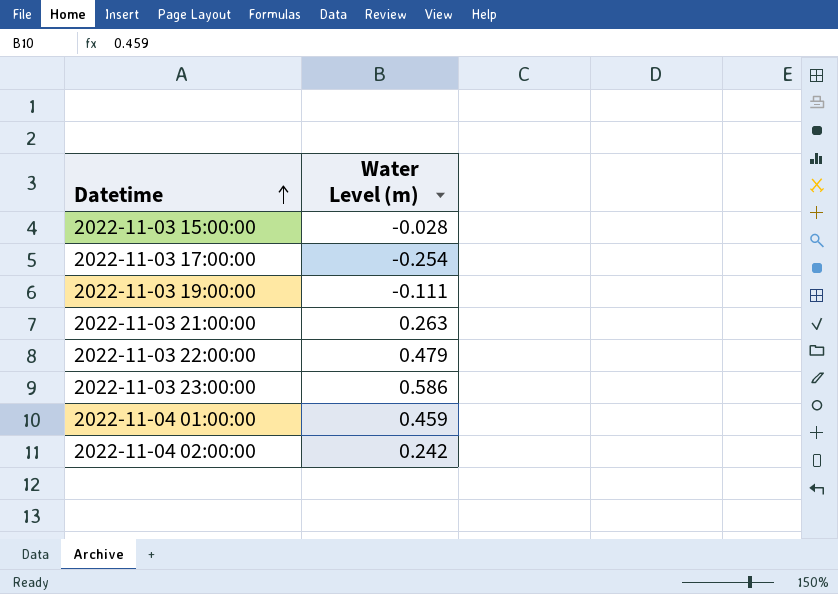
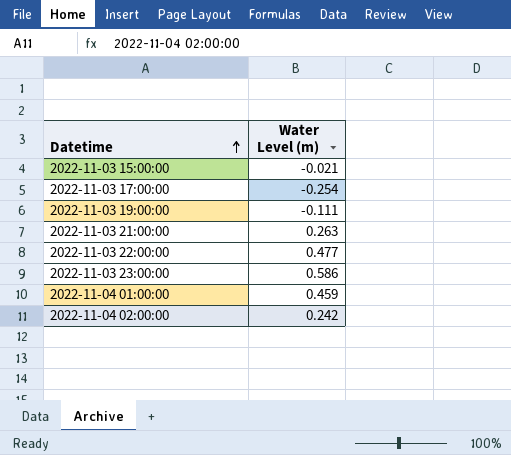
2022-11-03 15:00:00 | Water Level (m): -0.028 -> -0.021
2022-11-03 22:00:00 | Water Level (m): 0.479 -> 0.477

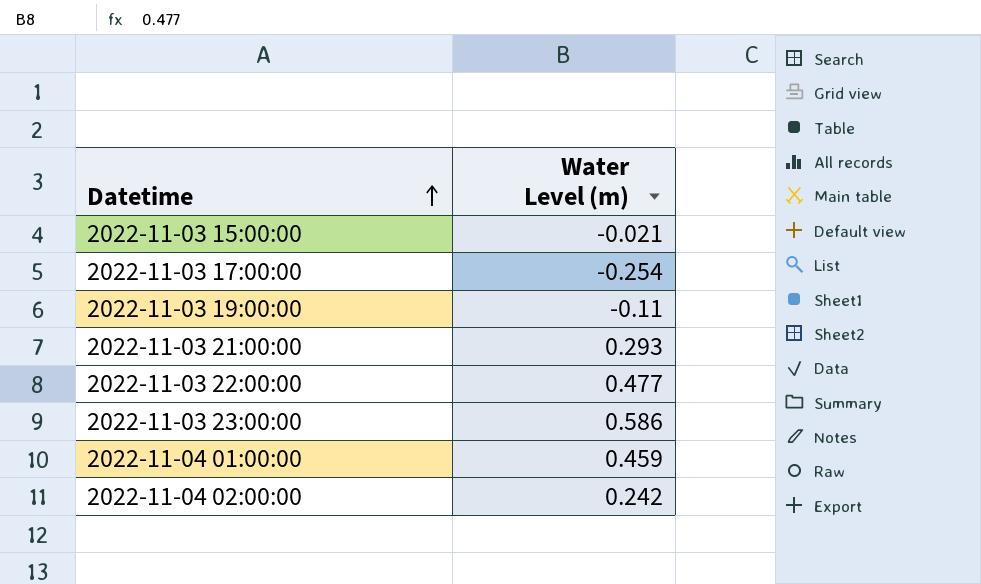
2022-11-03 19:00:00 | Water Level (m): -0.111 -> -0.11
2022-11-03 21:00:00 | Water Level (m): 0.263 -> 0.293

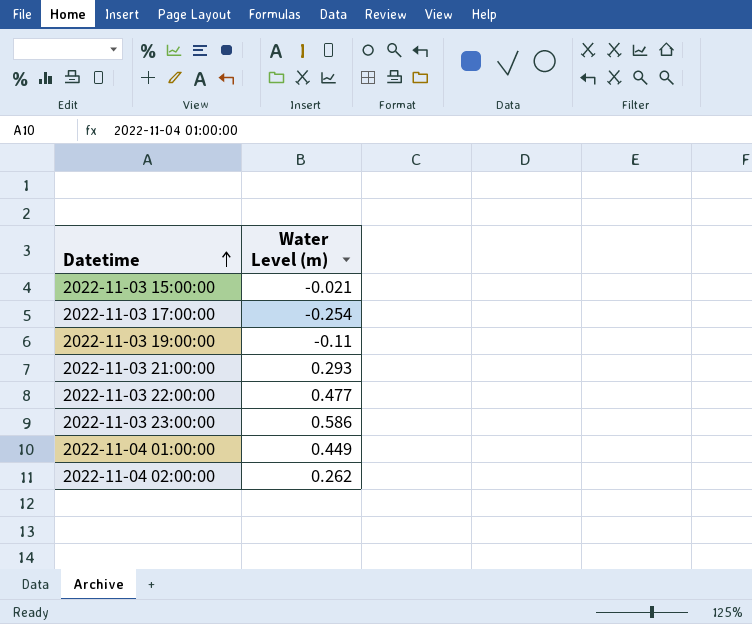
2022-11-04 01:00:00 | Water Level (m): 0.459 -> 0.449
2022-11-04 02:00:00 | Water Level (m): 0.242 -> 0.262

